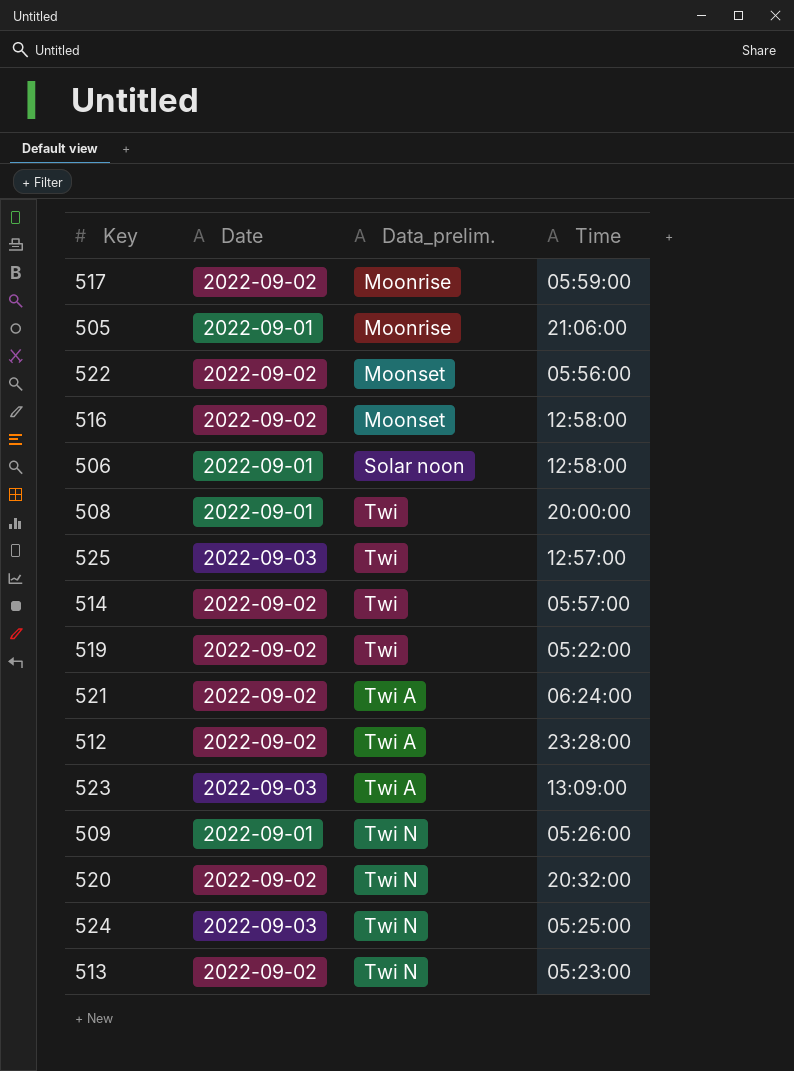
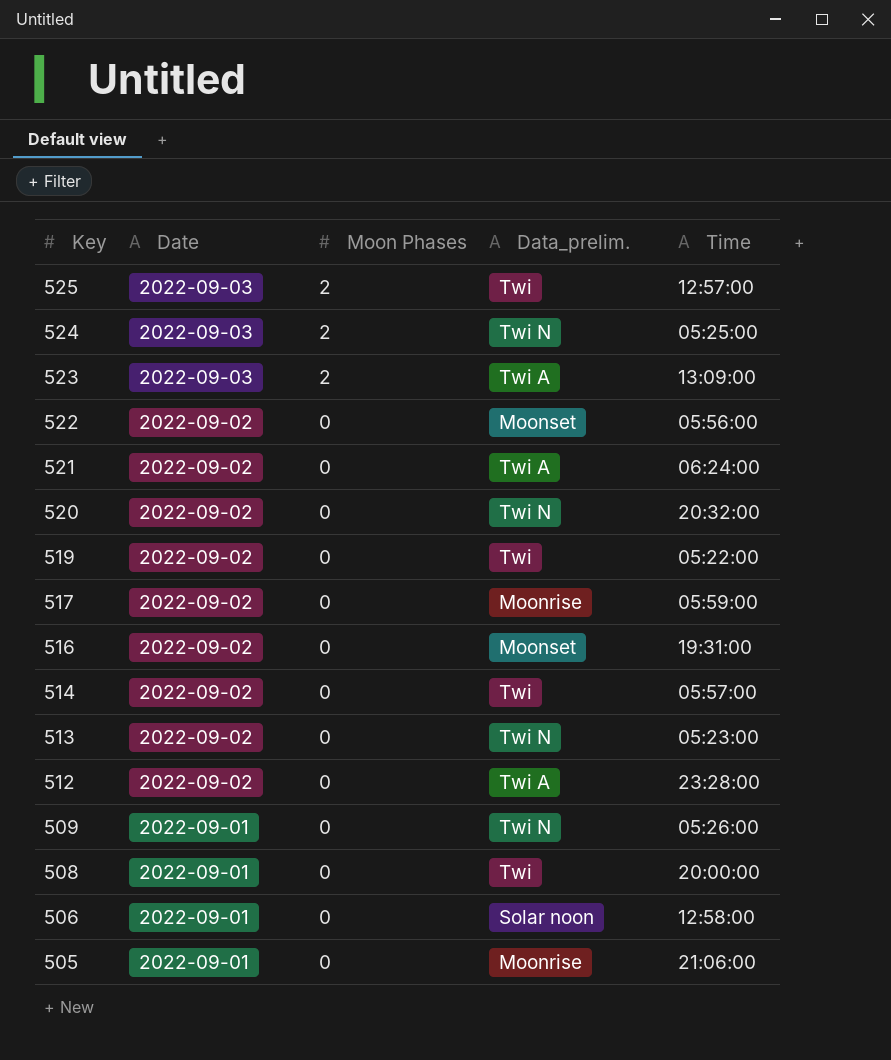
row order: Data_prelim. ascending -> Key descending
column Moon Phases | position: none -> 3
516 | Time: 12:58:00 -> 19:31:00

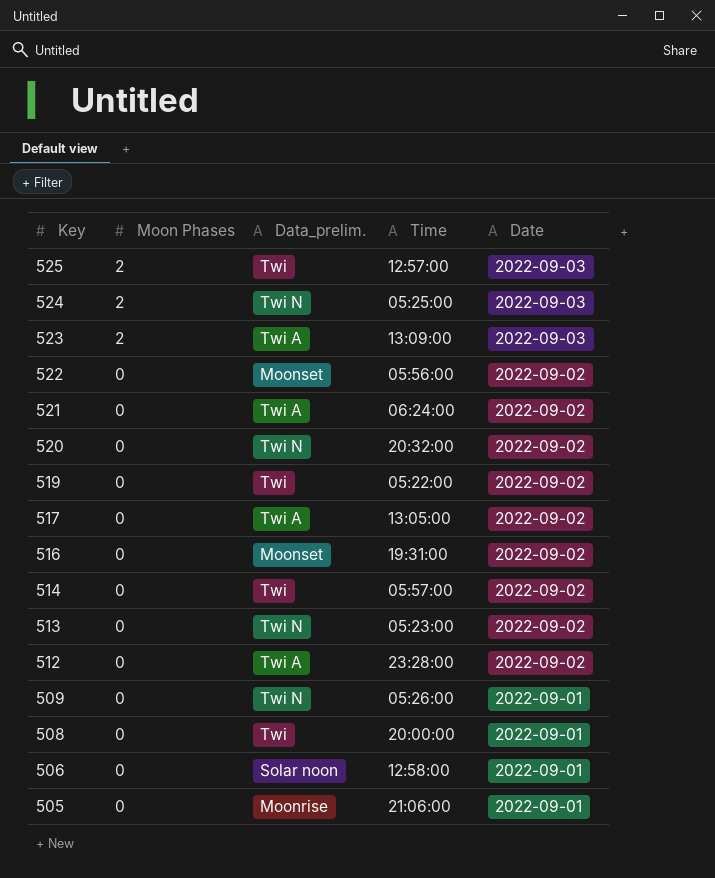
column Date | position: 2 -> 5
517 | Data_prelim.: Moonrise -> Twi A
517 | Time: 05:59:00 -> 13:05:00

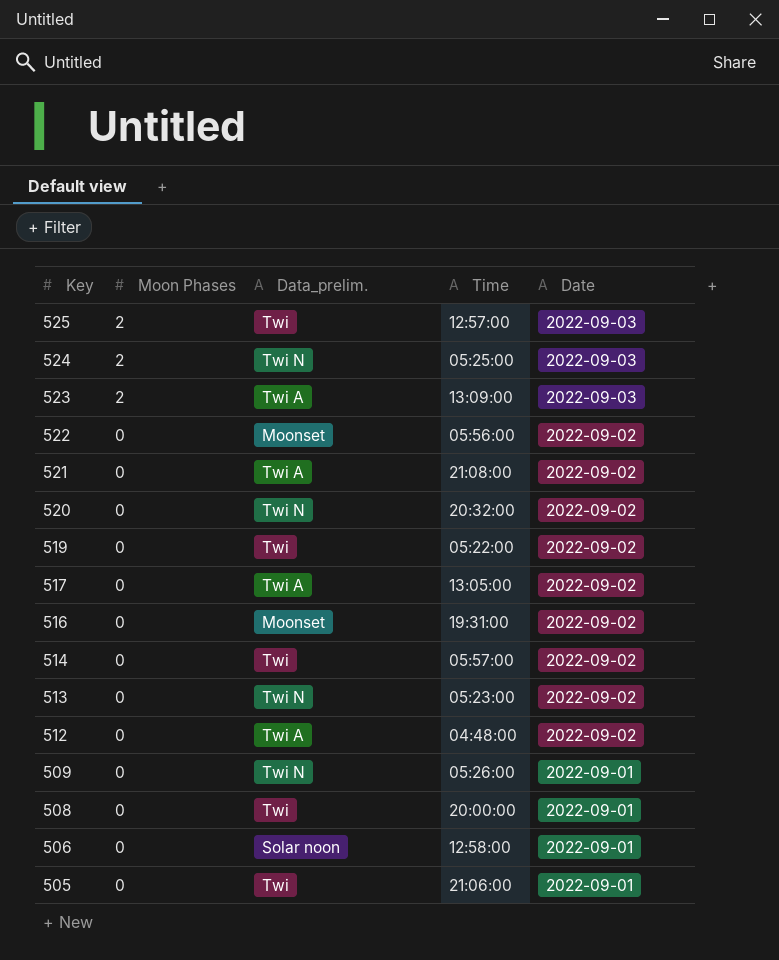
521 | Time: 06:24:00 -> 21:08:00
512 | Time: 23:28:00 -> 04:48:00
505 | Data_prelim.: Moonrise -> Twi

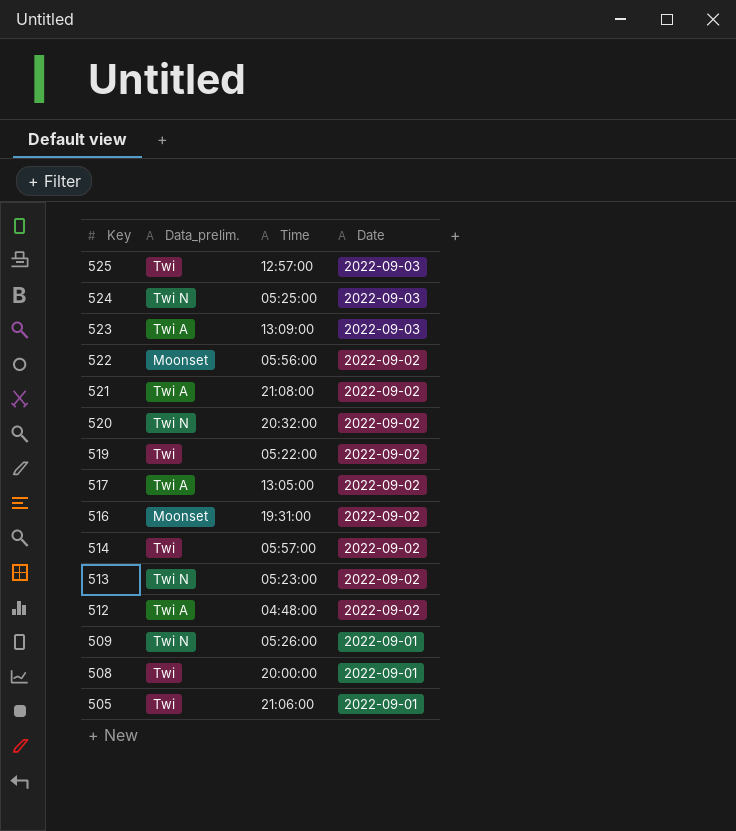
column Moon Phases | position: 2 -> none
row 506: 0 | Solar noon | 12:58:00 | 2022-09-01 -> none

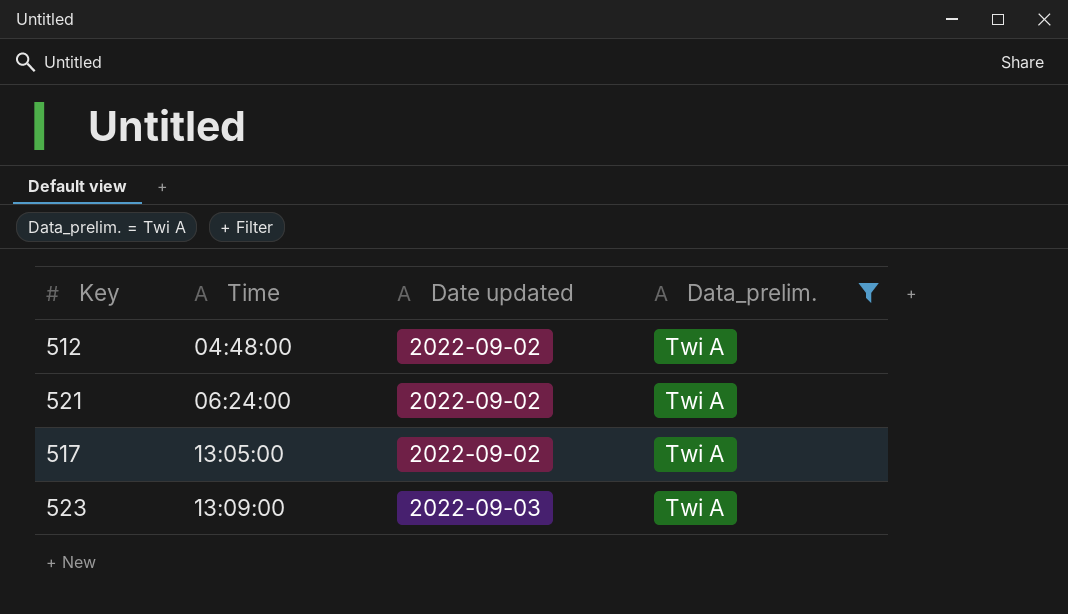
filter: none -> Data_prelim. = Twi A
row order: Key descending -> Time ascending
column name: Date -> Date updated
column Data_prelim. | position: 2 -> 4
521 | Time: 21:08:00 -> 06:24:00

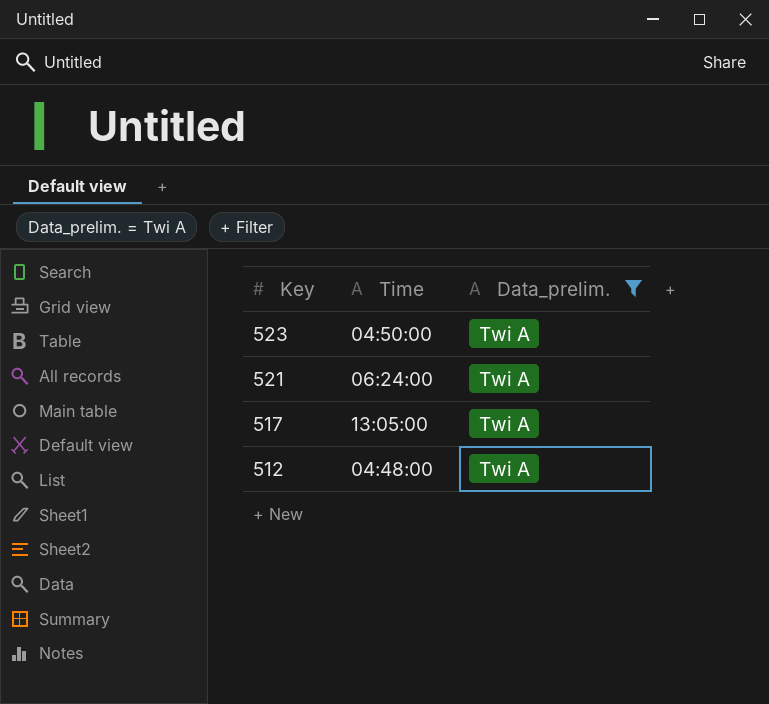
row order: Time ascending -> Key descending
column Date updated | position: 3 -> none
523 | Time: 13:09:00 -> 04:50:00

